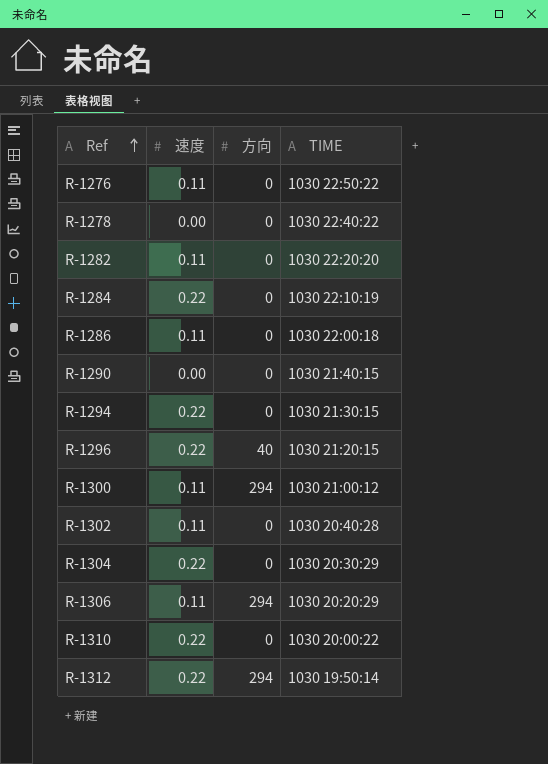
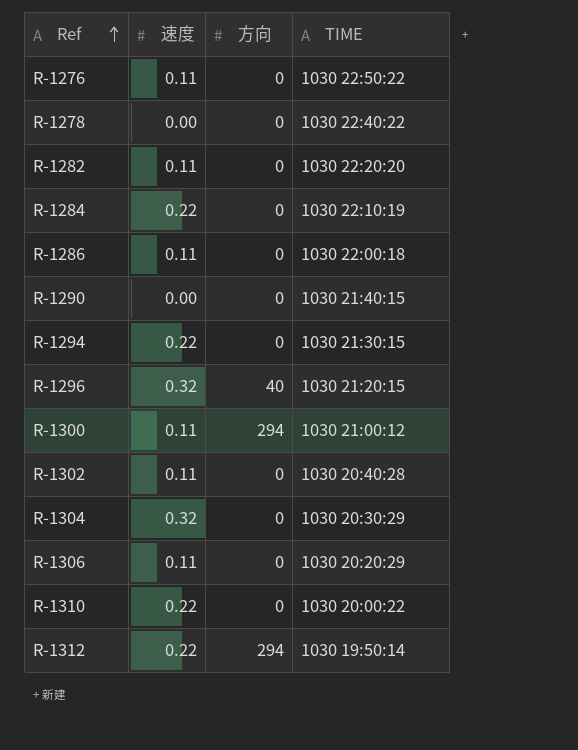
R-1296 | 速度: 0.22 -> 0.32
R-1304 | 速度: 0.22 -> 0.32
R-1306 | 方向: 294 -> 0

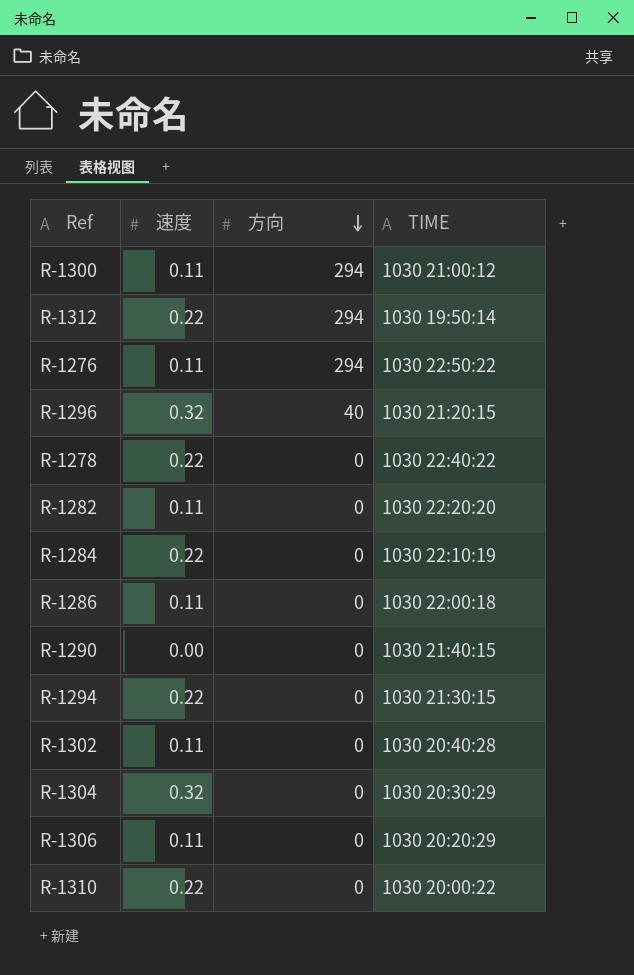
row order: Ref ascending -> 方向 descending
R-1276 | 方向: 0 -> 294
R-1278 | 速度: 0.00 -> 0.22

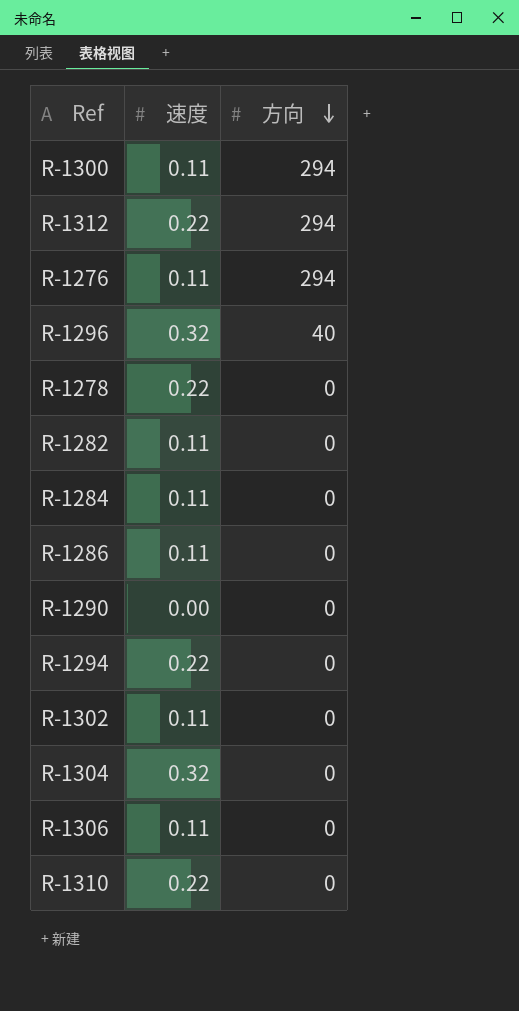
column TIME | position: 4 -> none
R-1284 | 速度: 0.22 -> 0.11

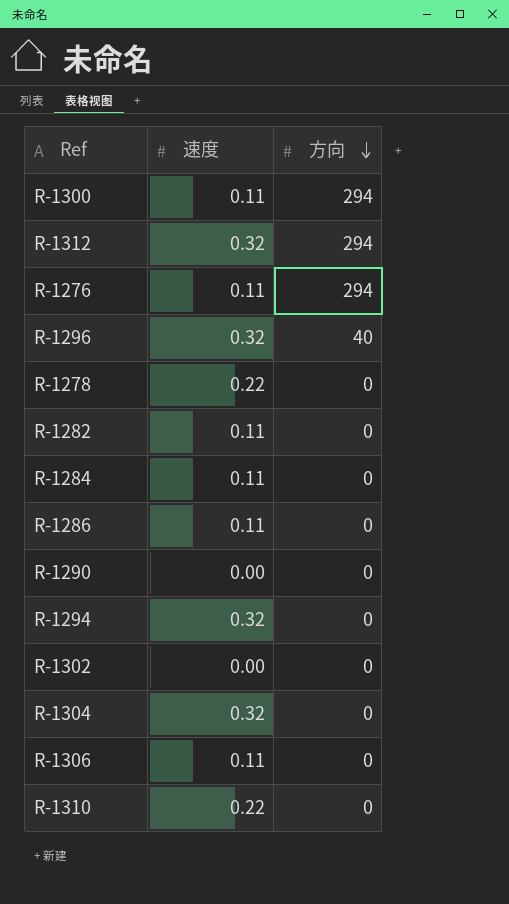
R-1312 | 速度: 0.22 -> 0.32
R-1294 | 速度: 0.22 -> 0.32
R-1302 | 速度: 0.11 -> 0.00

